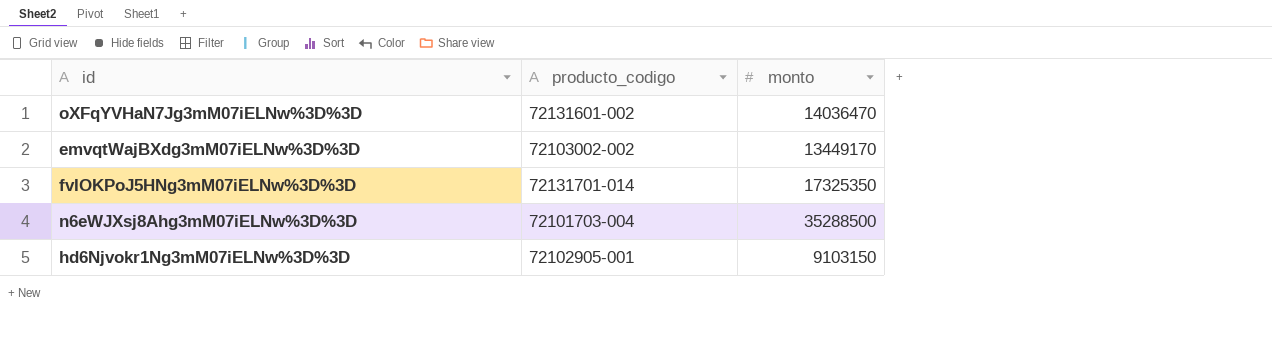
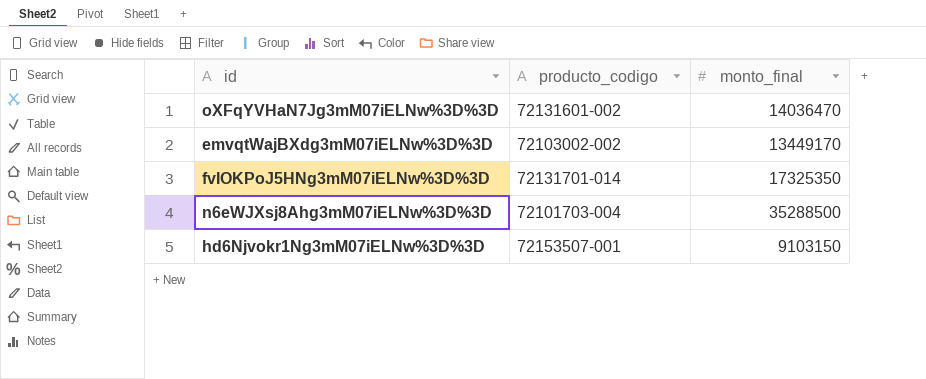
column name: monto -> monto_final
hd6Njvokr1Ng3mM07iELNw%3D%3D | producto_codigo: 72102905-001 -> 72153507-001

